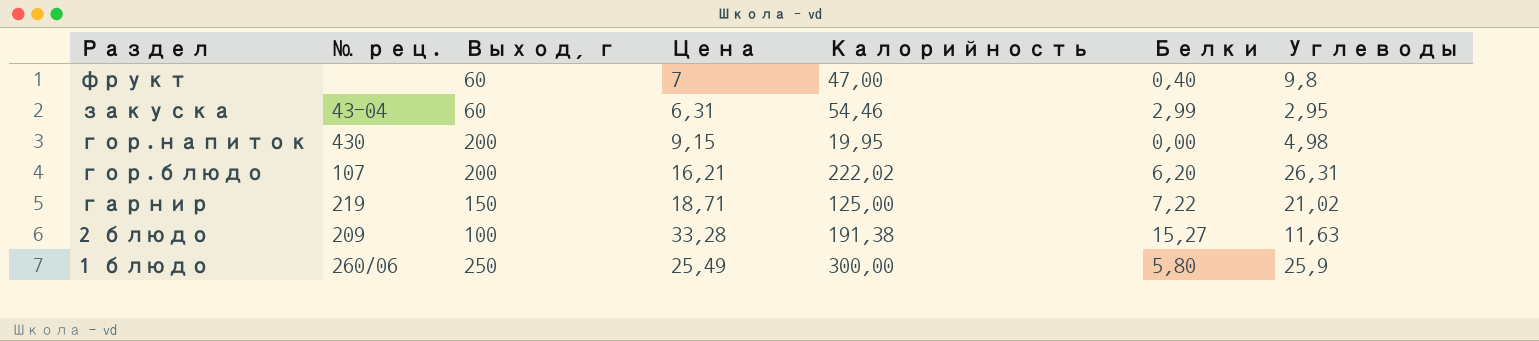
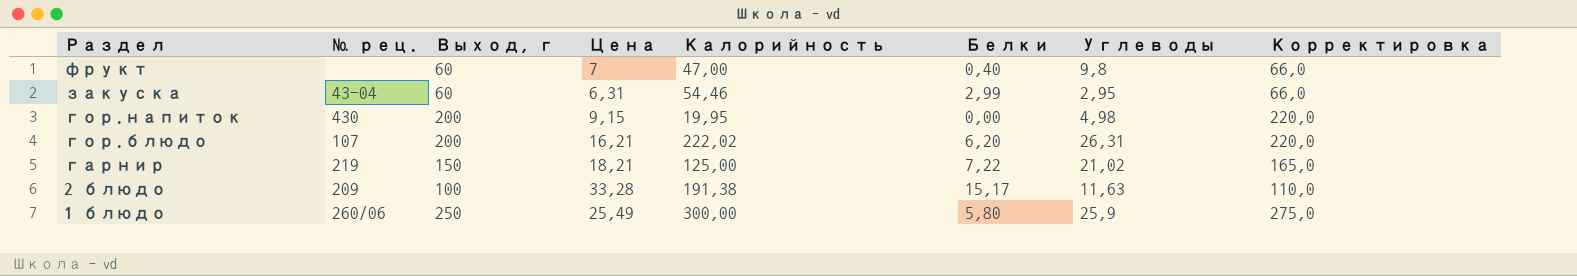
column Корректировка | formula: none -> [Выход, г] * 1,1
гарнир | Цена: 18,71 -> 18,21
2 блюдо | Белки: 15,27 -> 15,17

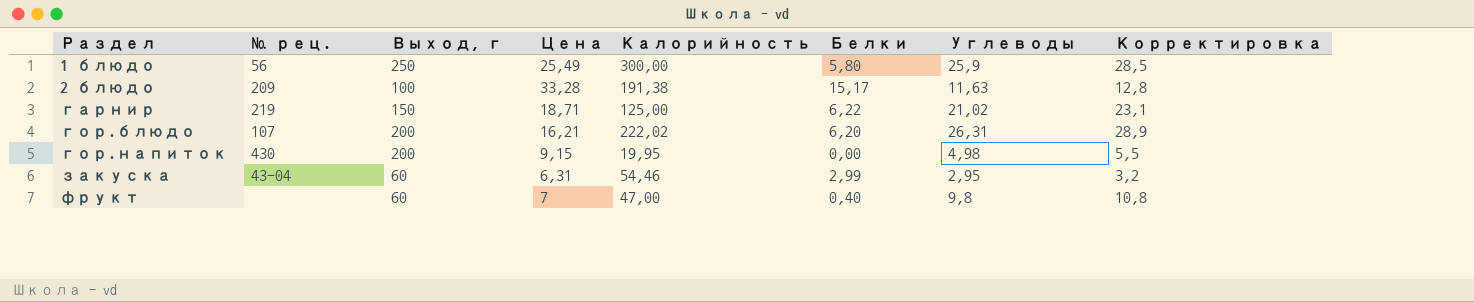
row order: Раздел descending -> Раздел ascending
column Корректировка | formula: [Выход, г] * 1,1 -> [Углеводы] * 1,1
1 блюдо | № рец.: 260/06 -> 56
гарнир | Цена: 18,21 -> 18,71
гарнир | Белки: 7,22 -> 6,22

